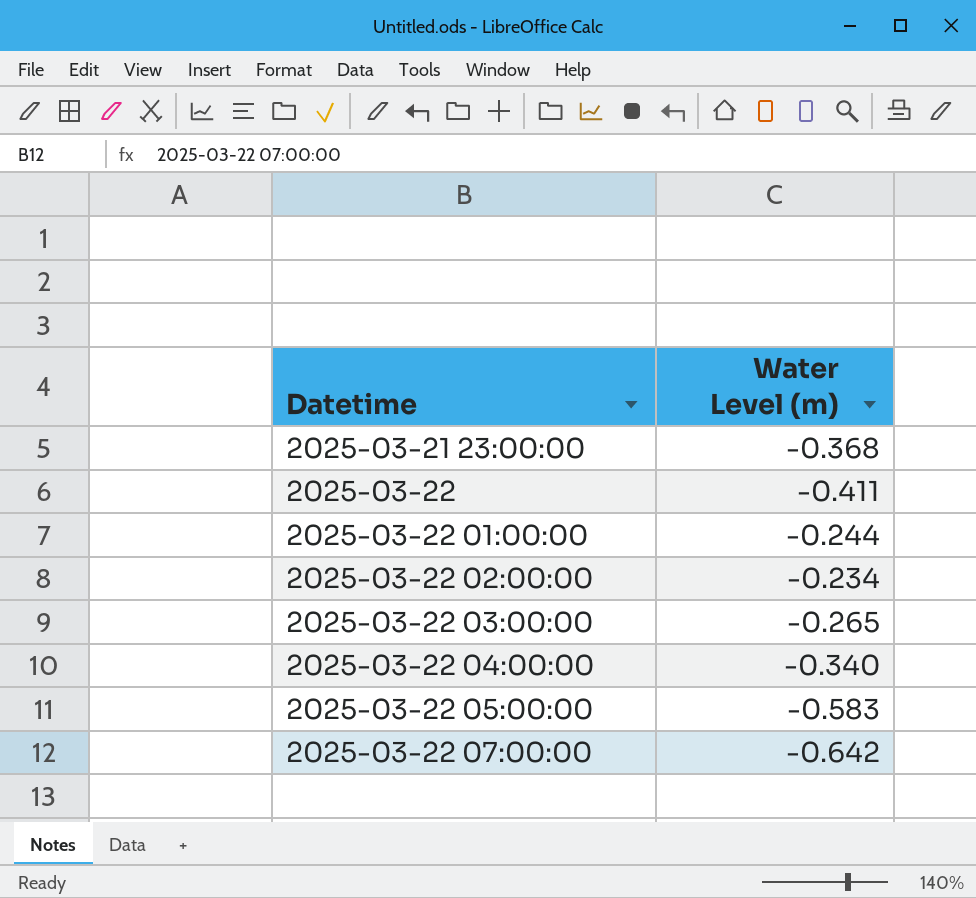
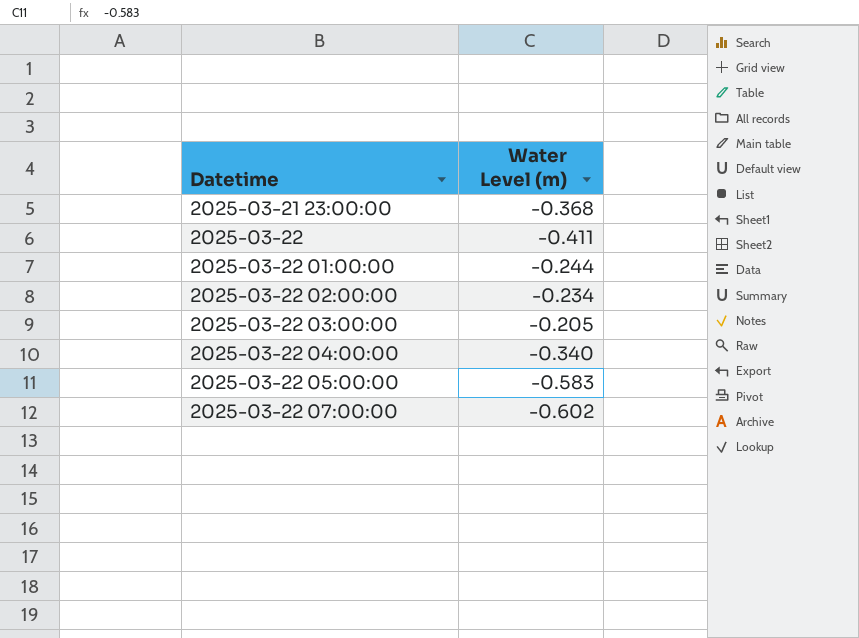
2025-03-22 03:00:00 | Water Level (m): -0.265 -> -0.205
2025-03-22 07:00:00 | Water Level (m): -0.642 -> -0.602

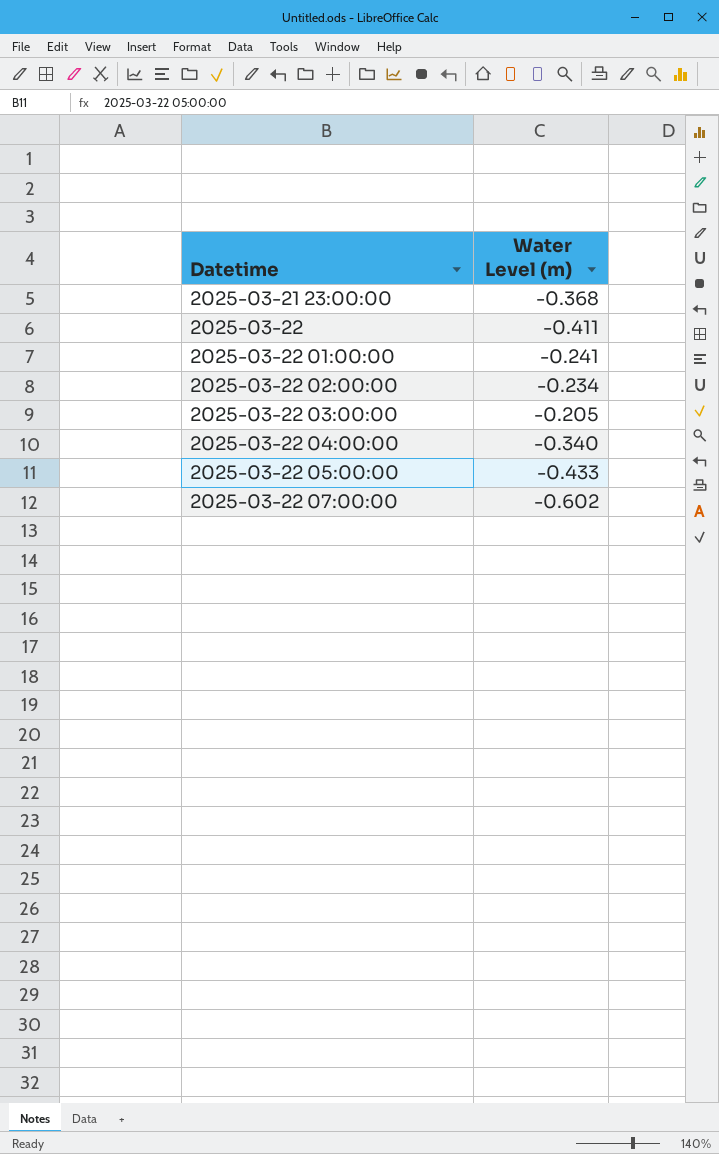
2025-03-22 01:00:00 | Water Level (m): -0.244 -> -0.241
2025-03-22 05:00:00 | Water Level (m): -0.583 -> -0.433

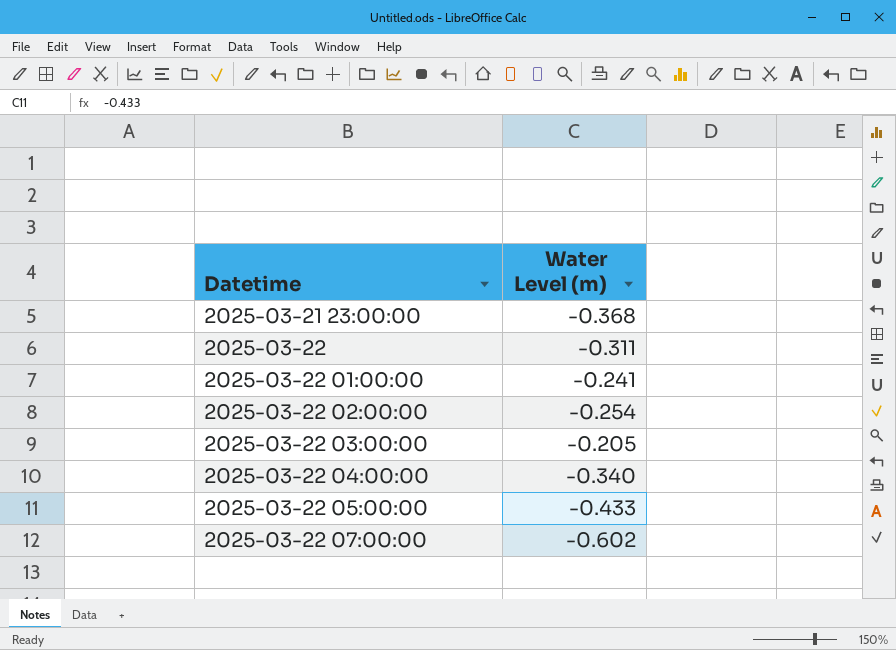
2025-03-22 | Water Level (m): -0.411 -> -0.311
2025-03-22 02:00:00 | Water Level (m): -0.234 -> -0.254

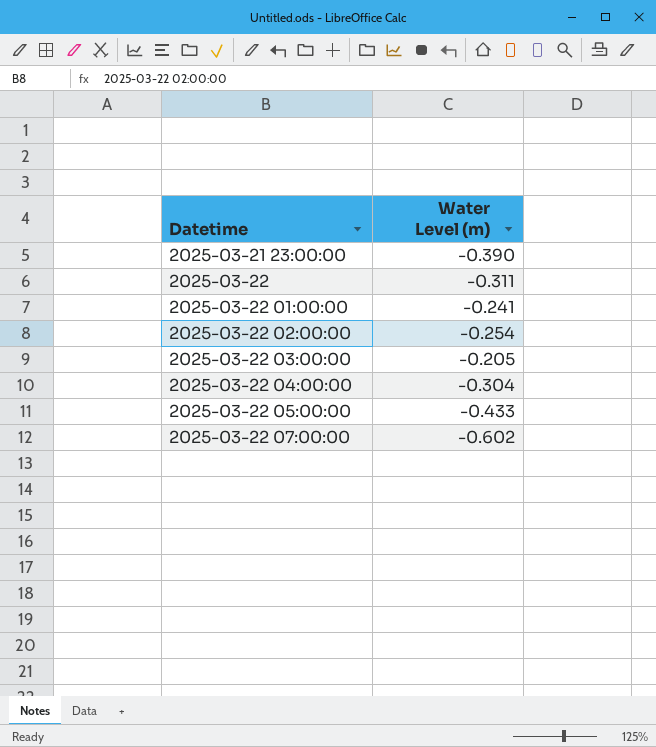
2025-03-21 23:00:00 | Water Level (m): -0.368 -> -0.390
2025-03-22 04:00:00 | Water Level (m): -0.340 -> -0.304

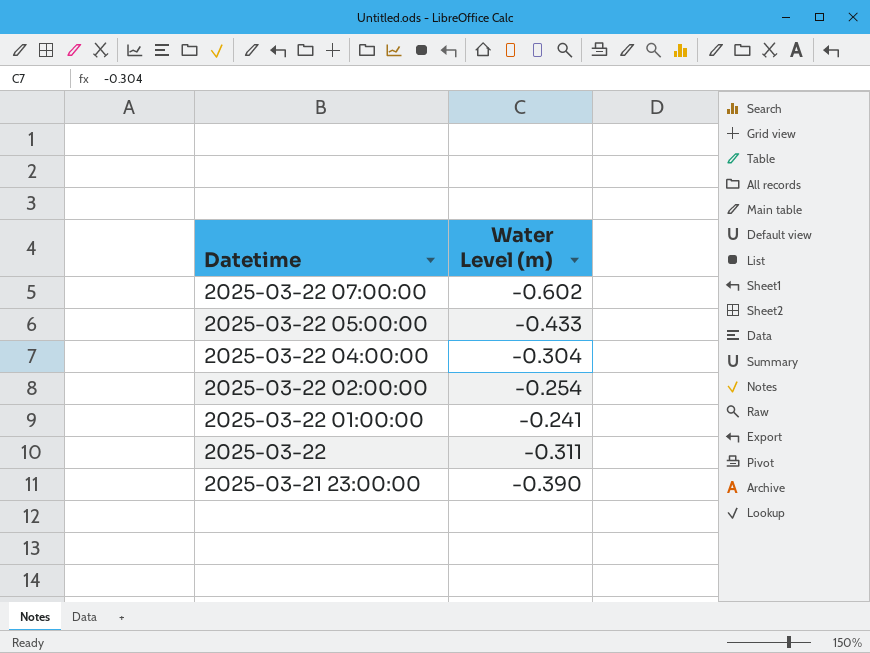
row order: Datetime ascending -> Datetime descending
row 2025-03-22 03:00:00: -0.205 -> none

